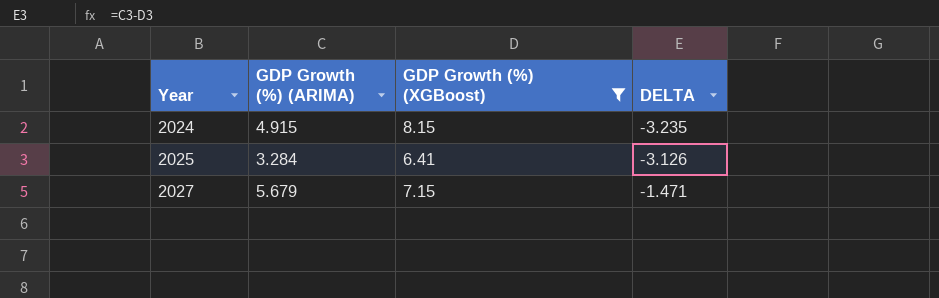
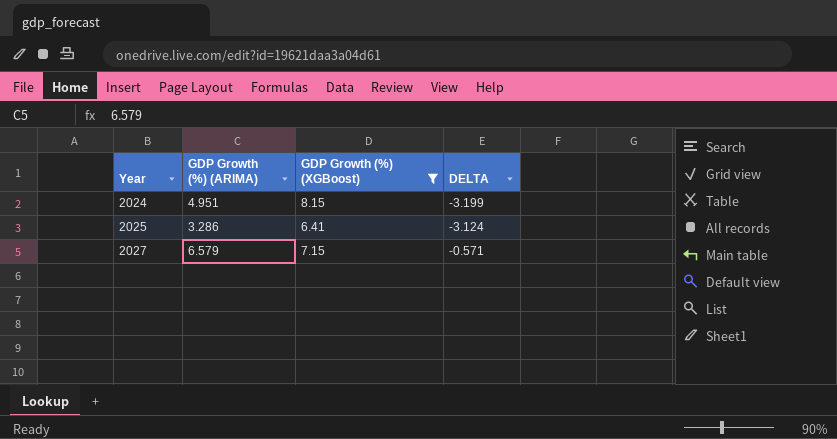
2024 | GDP Growth (%) (ARIMA): 4.915 -> 4.951
2024 | DELTA: -3.235 -> -3.199
2025 | GDP Growth (%) (ARIMA): 3.284 -> 3.286
2025 | DELTA: -3.126 -> -3.124
2027 | GDP Growth (%) (ARIMA): 5.679 -> 6.579
2027 | DELTA: -1.471 -> -0.571

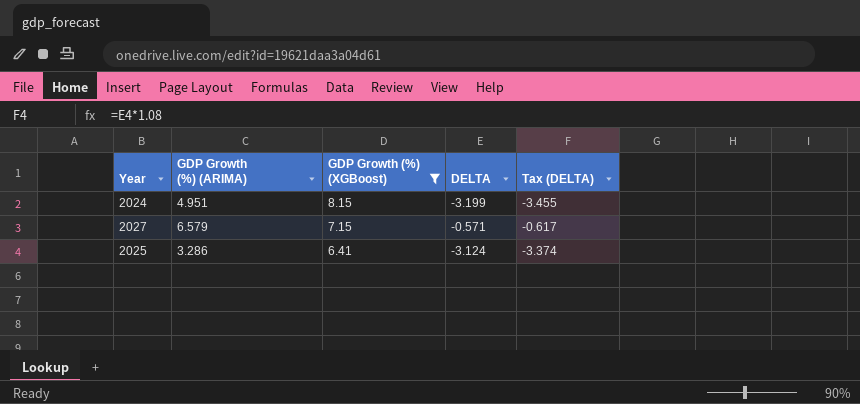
row order: Year ascending -> GDP Growth (%) (XGBoost) descending
column Tax (DELTA) | formula: none -> [DELTA] * 1.08

